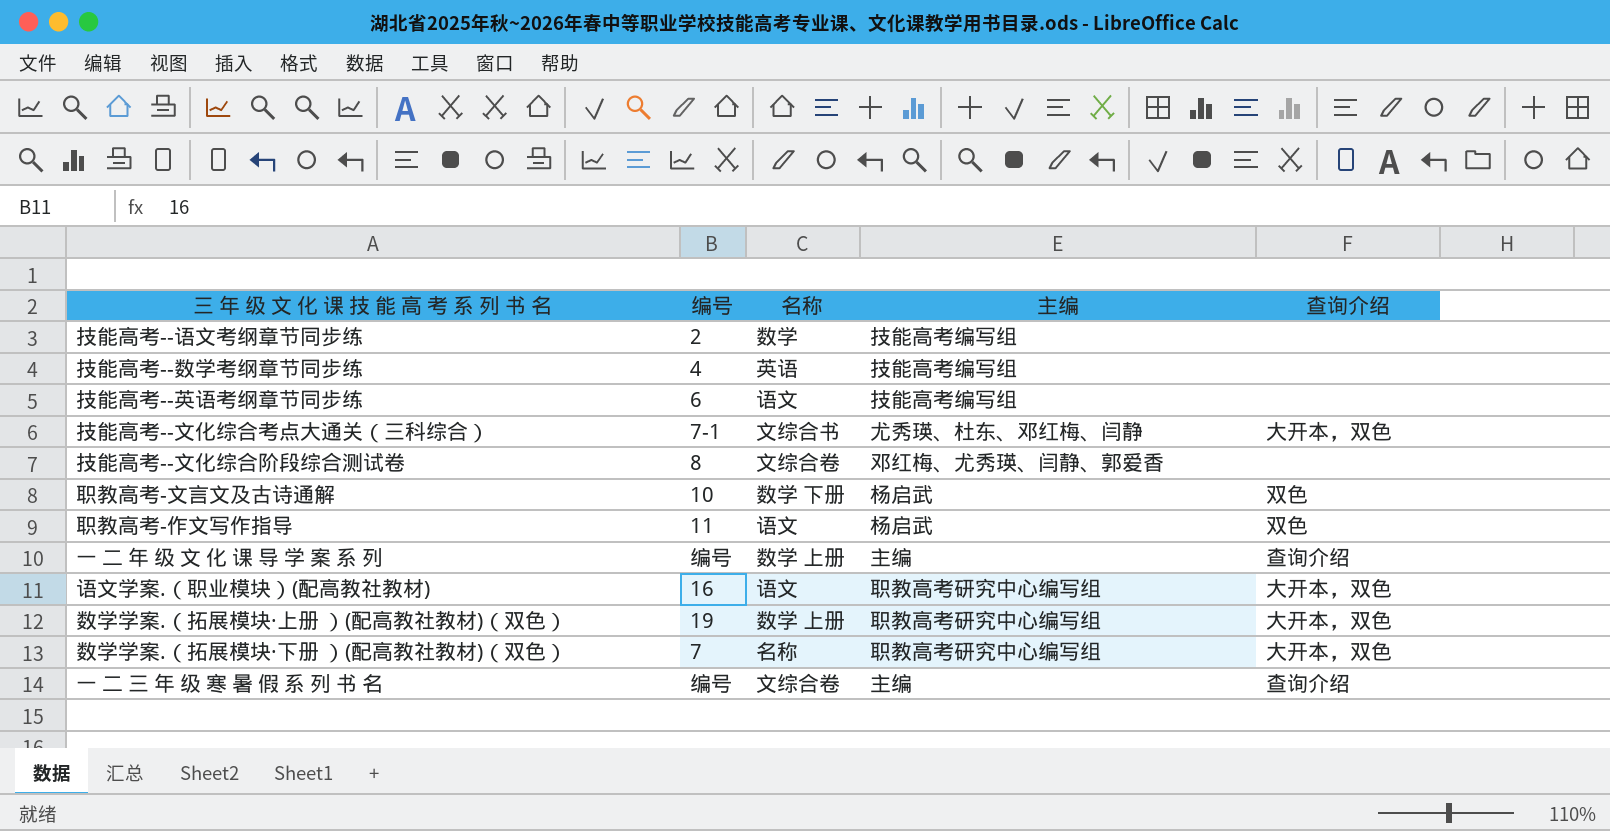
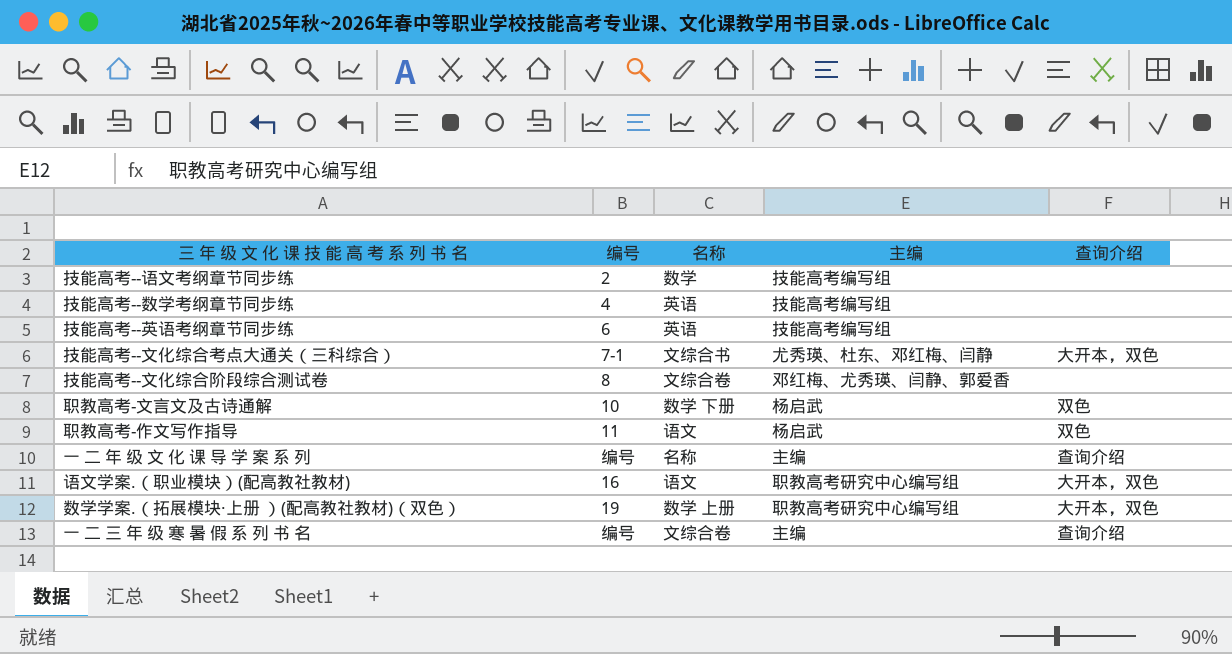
row 数学学案.（拓展模块·下册 ）(配高教社教材)（双色）: 7 | 名称 | 职教高考研究中心编写组 | 大开本，双色 -> none
技能高考--英语考纲章节同步练 | 名称: 语文 -> 英语
一 二 年 级 文 化 课 导 学 案 系 列 | 名称: 数学 上册 -> 名称

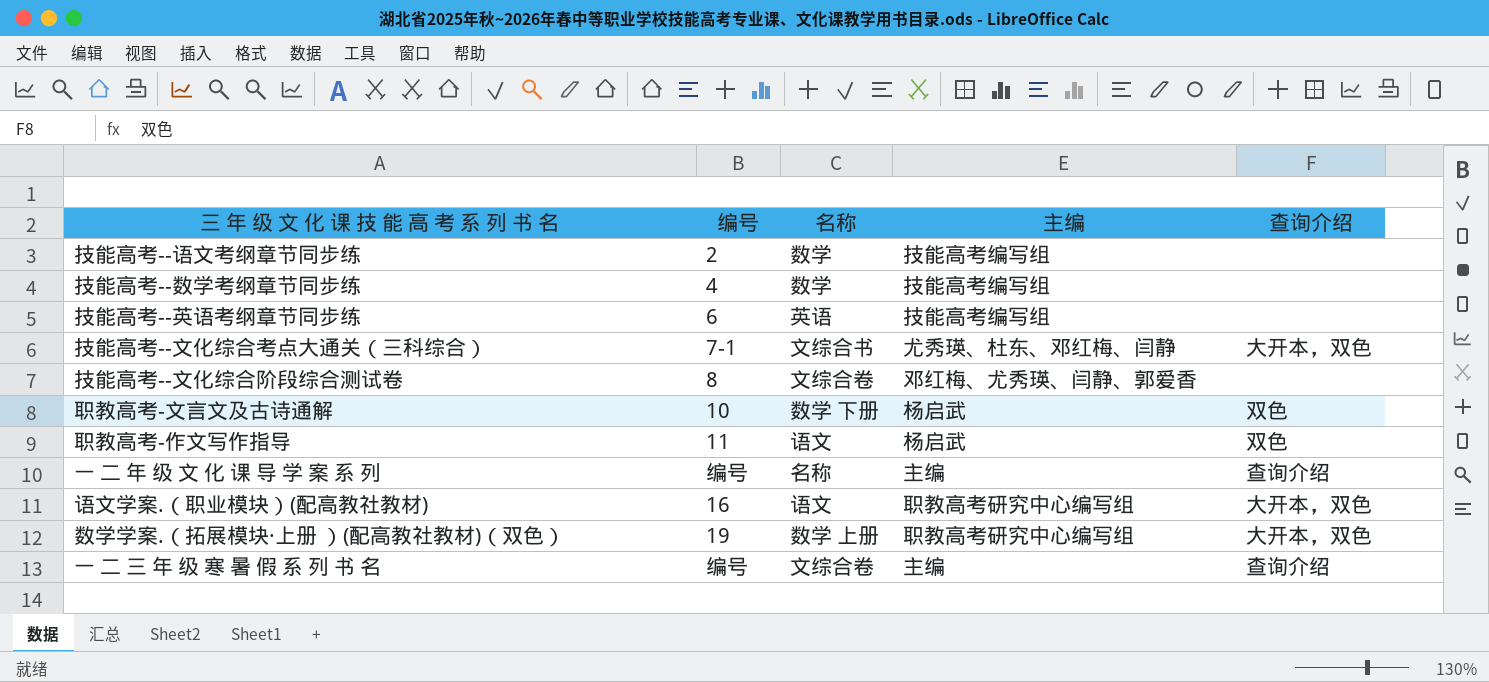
技能高考--数学考纲章节同步练 | 名称: 英语 -> 数学

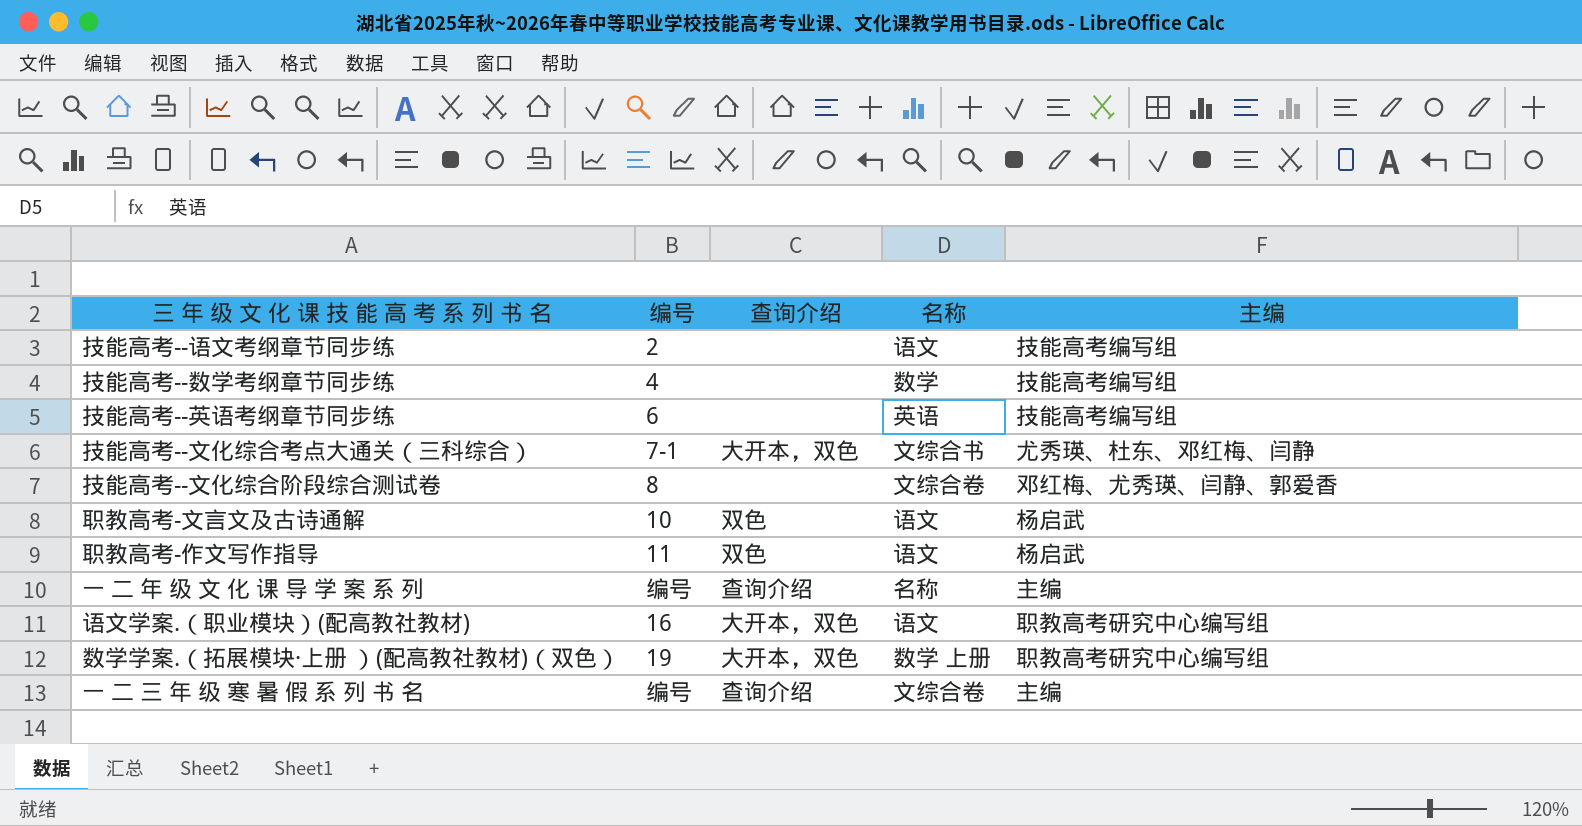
column 查询介绍 | position: 5 -> 3
技能高考--语文考纲章节同步练 | 名称: 数学 -> 语文
职教高考-文言文及古诗通解 | 名称: 数学 下册 -> 语文

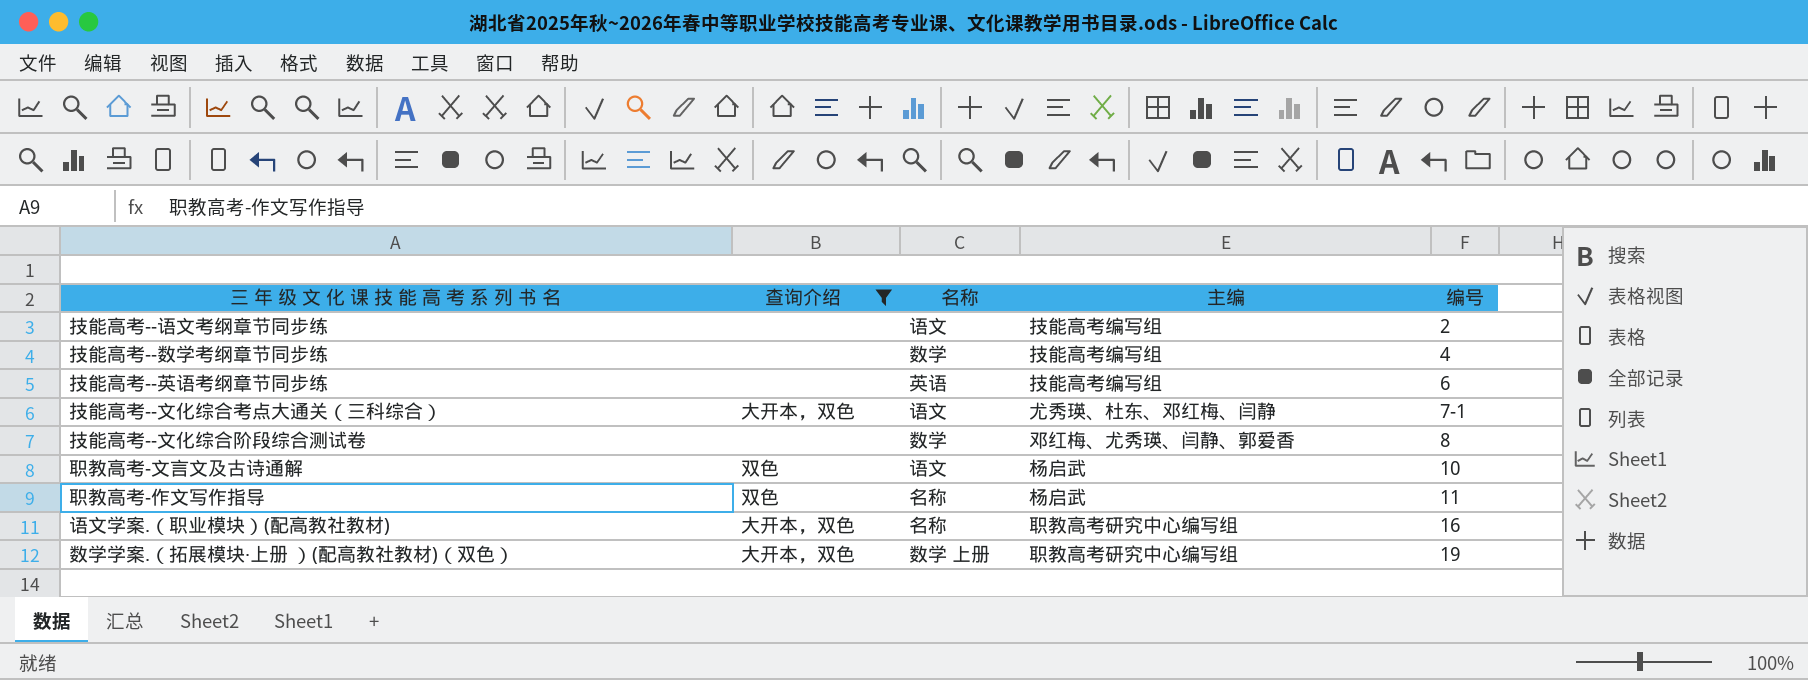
filter: none -> 查询介绍 != 查询介绍
column 编号 | position: 2 -> 5
技能高考--文化综合考点大通关（三科综合） | 名称: 文综合书 -> 语文
技能高考--文化综合阶段综合测试卷 | 名称: 文综合卷 -> 数学
职教高考-作文写作指导 | 名称: 语文 -> 名称
语文学案.（职业模块）(配高教社教材) | 名称: 语文 -> 名称

